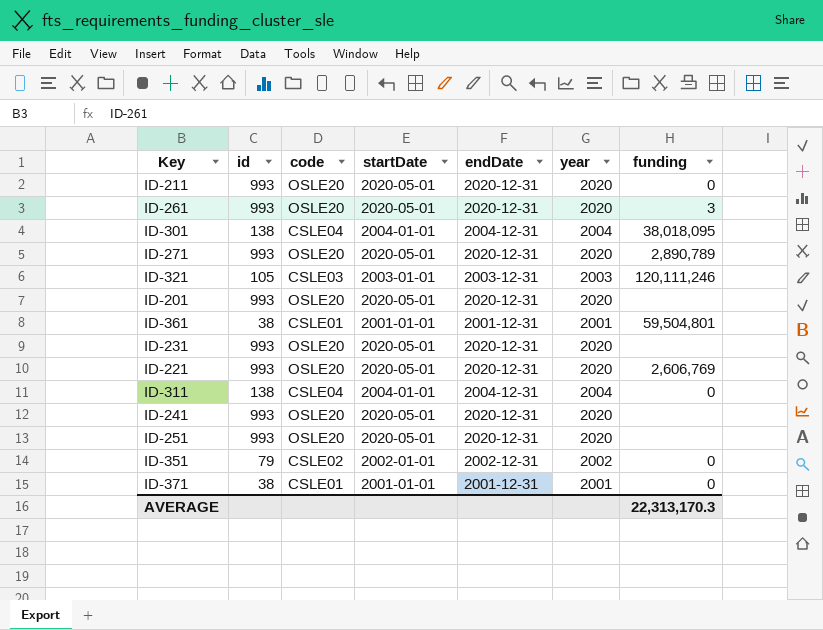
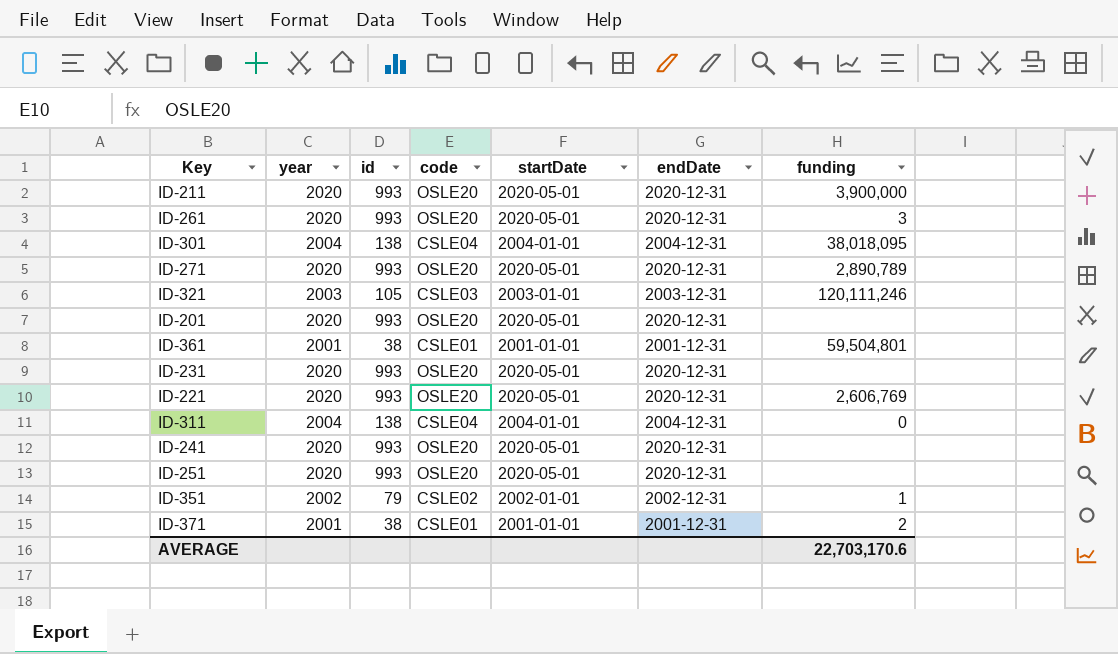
column year | position: 6 -> 2
ID-211 | funding: 0 -> 3,900,000
ID-351 | funding: 0 -> 1
ID-371 | funding: 0 -> 2
AVERAGE | funding: 22,313,170.3 -> 22,703,170.6

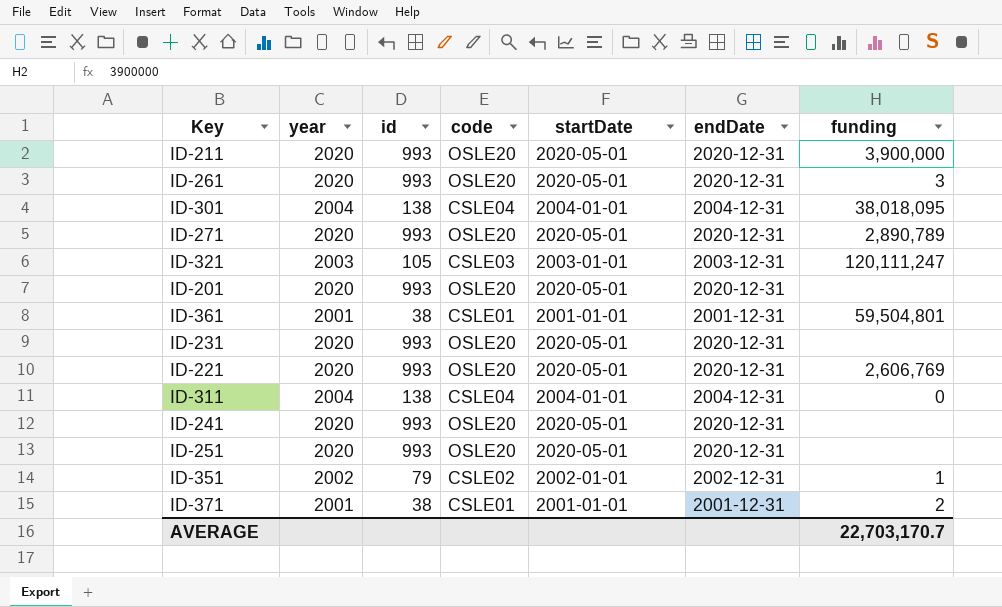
ID-321 | funding: 120,111,246 -> 120,111,247
AVERAGE | funding: 22,703,170.6 -> 22,703,170.7

